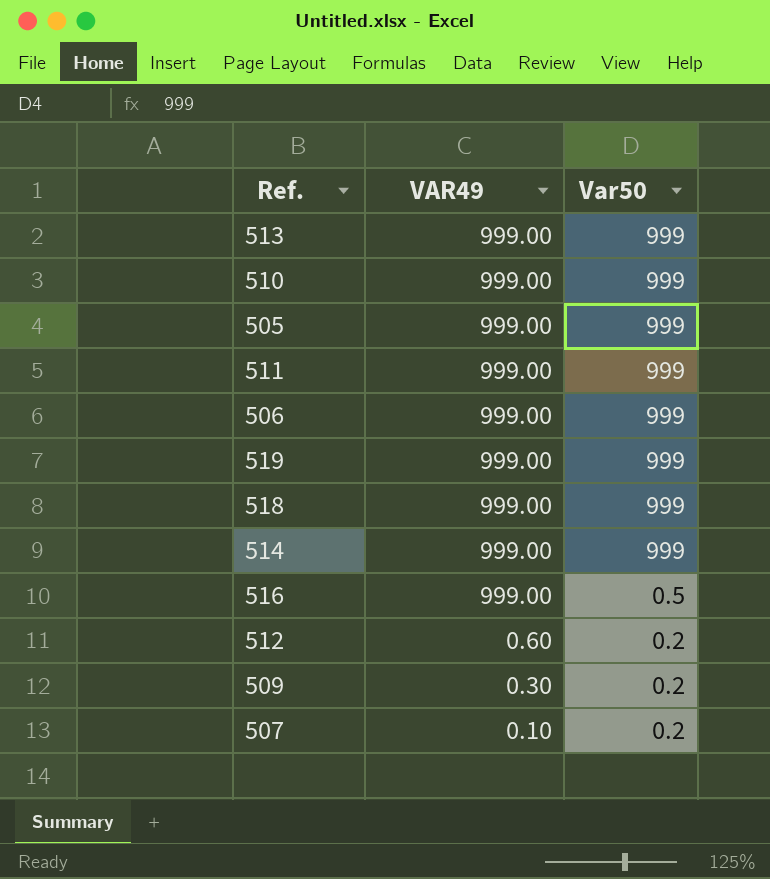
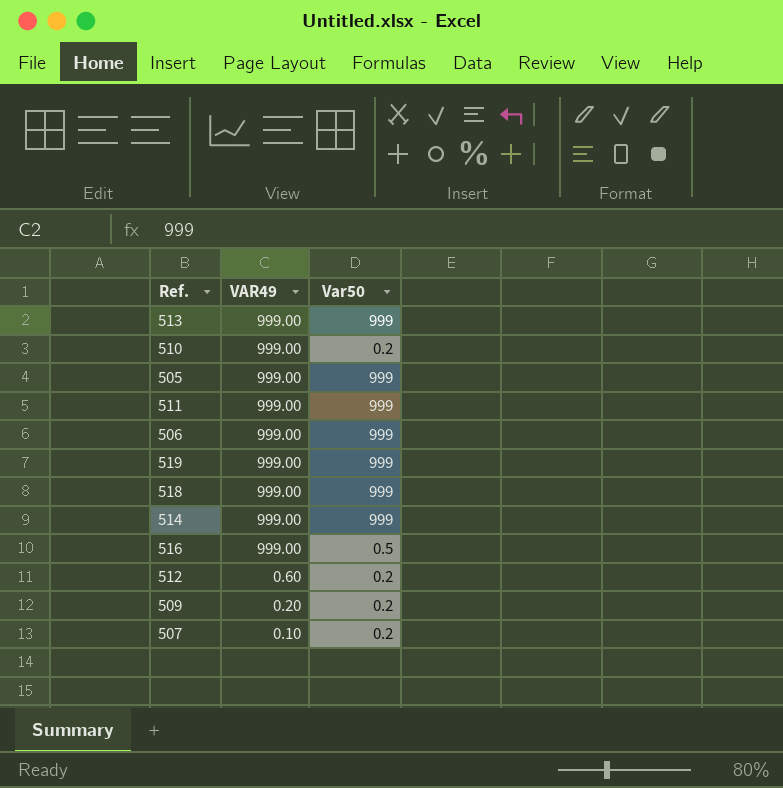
510 | Var50: 999 -> 0.2
509 | VAR49: 0.30 -> 0.20

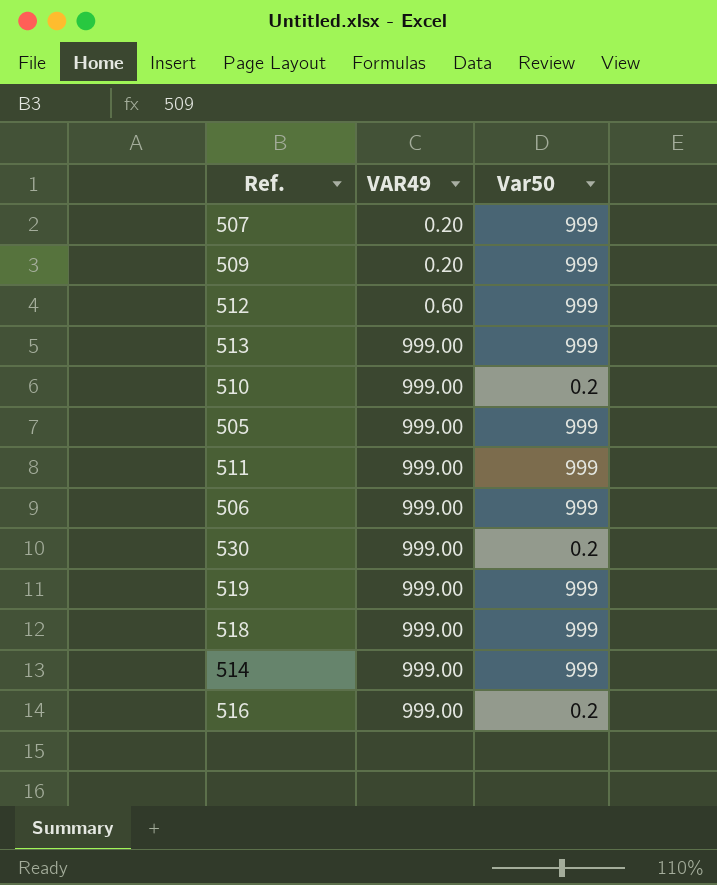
row order: VAR49 descending -> VAR49 ascending
507 | VAR49: 0.10 -> 0.20
507 | Var50: 0.2 -> 999
509 | Var50: 0.2 -> 999
512 | Var50: 0.2 -> 999
row 530: none -> 999.00 | 0.2
516 | Var50: 0.5 -> 0.2

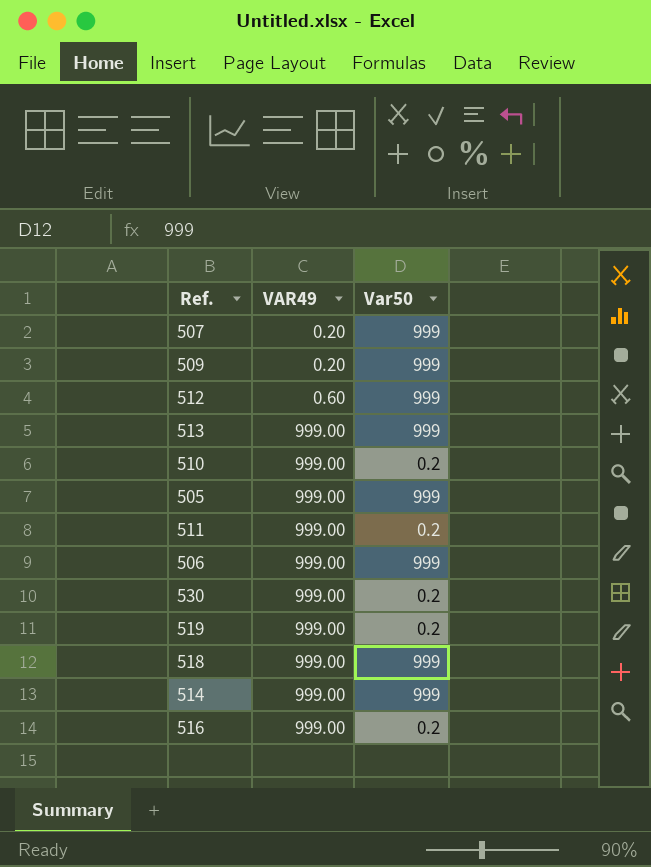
511 | Var50: 999 -> 0.2
519 | Var50: 999 -> 0.2

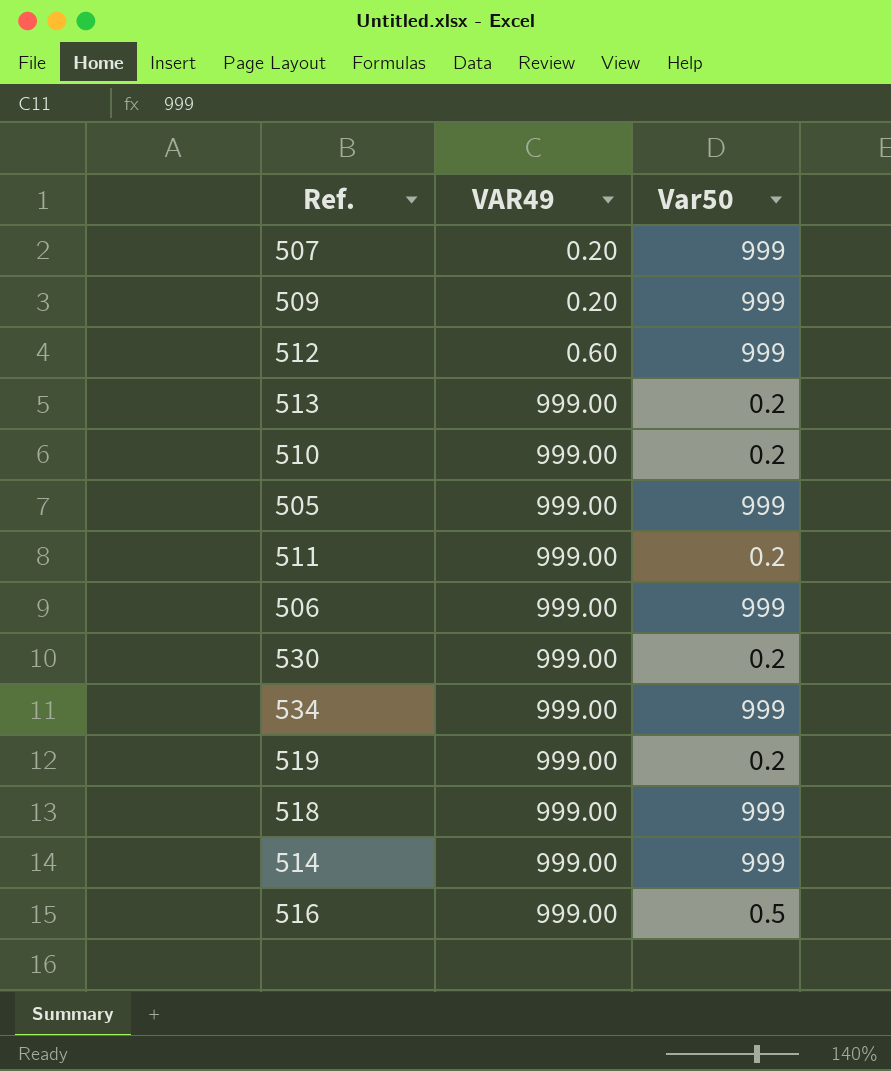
513 | Var50: 999 -> 0.2
row 534: none -> 999.00 | 999
516 | Var50: 0.2 -> 0.5

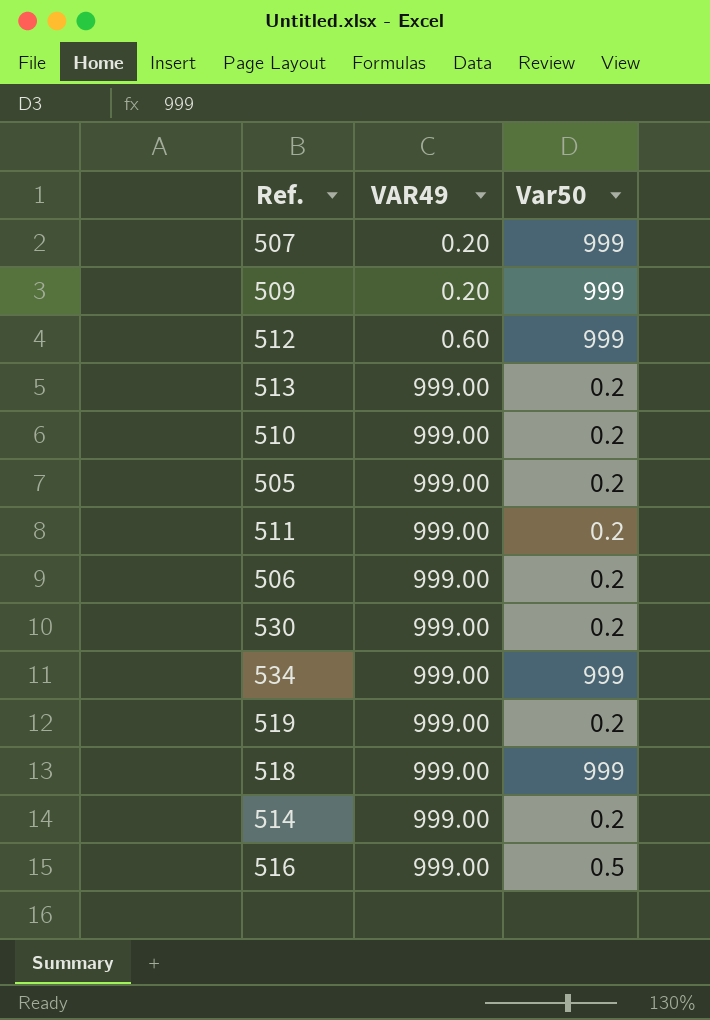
505 | Var50: 999 -> 0.2
506 | Var50: 999 -> 0.2
514 | Var50: 999 -> 0.2

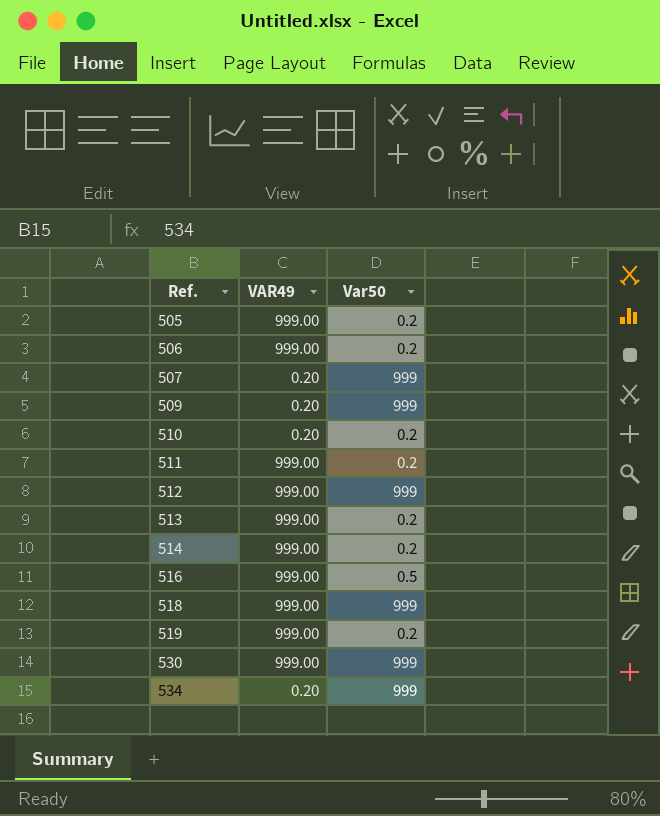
row order: VAR49 ascending -> Ref. ascending
510 | VAR49: 999.00 -> 0.20
512 | VAR49: 0.60 -> 999.00
530 | Var50: 0.2 -> 999
534 | VAR49: 999.00 -> 0.20

